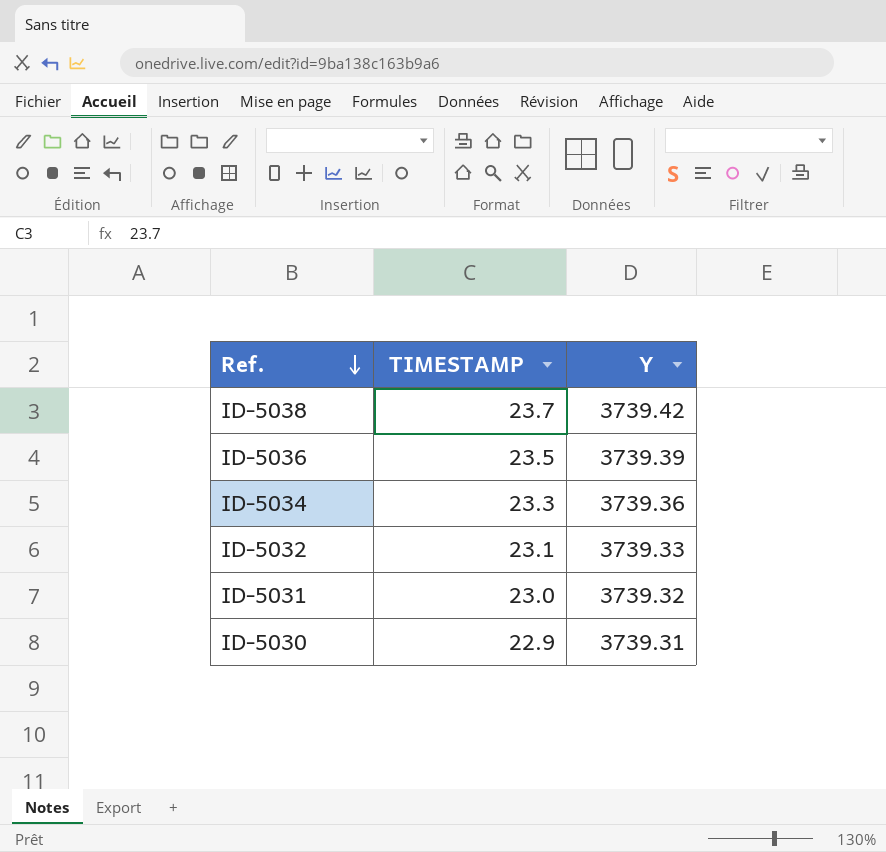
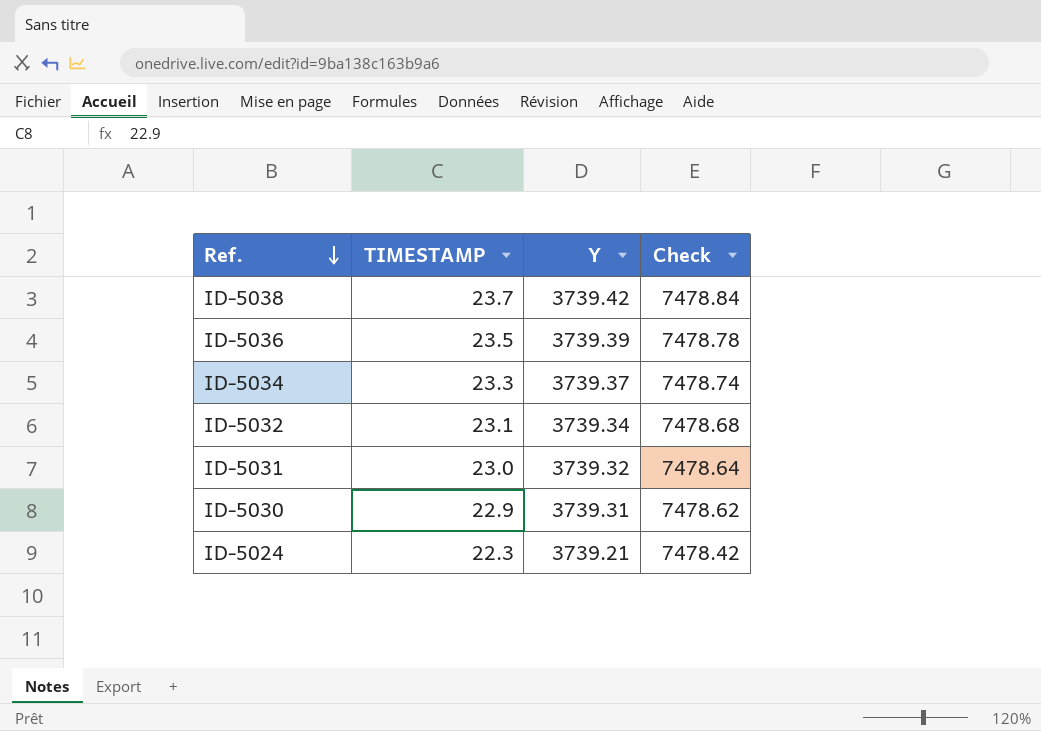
column Check | formula: none -> [Y] * 2
ID-5034 | Y: 3739.36 -> 3739.37
ID-5032 | Y: 3739.33 -> 3739.34
row ID-5024: none -> 22.3 | 3739.21 | 7478.42

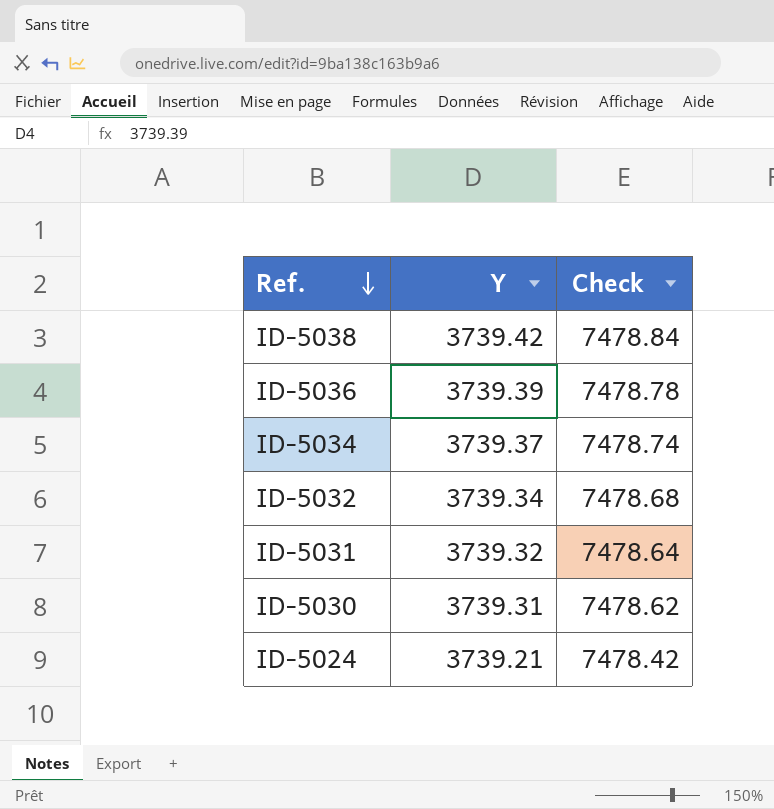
column TIMESTAMP | position: 2 -> none

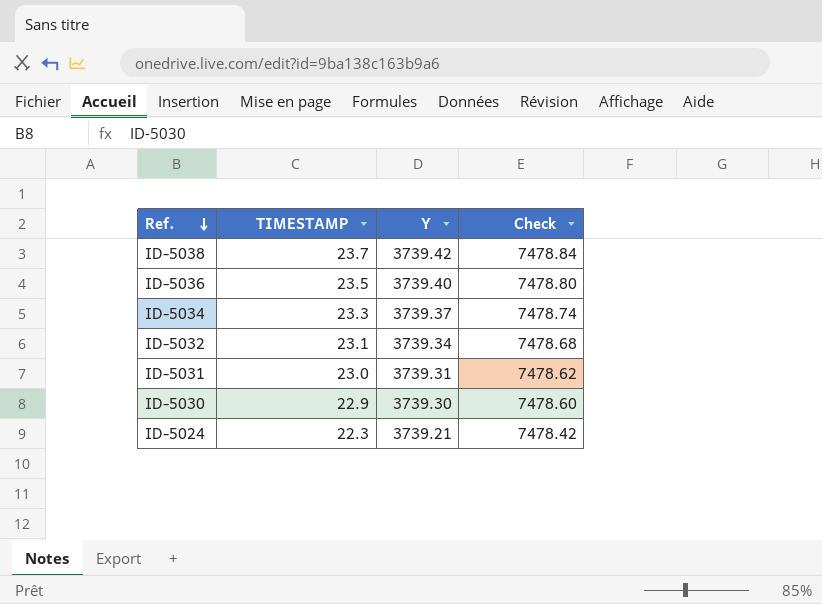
column TIMESTAMP | position: none -> 2
ID-5036 | Y: 3739.39 -> 3739.40
ID-5036 | Check: 7478.78 -> 7478.80
ID-5031 | Y: 3739.32 -> 3739.31
ID-5031 | Check: 7478.64 -> 7478.62
ID-5030 | Y: 3739.31 -> 3739.30
ID-5030 | Check: 7478.62 -> 7478.60

